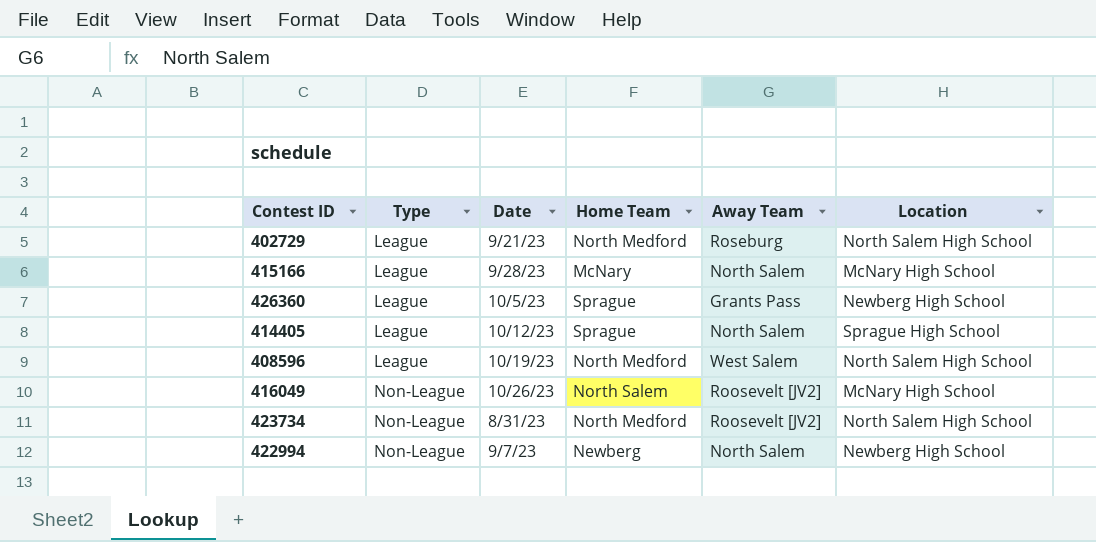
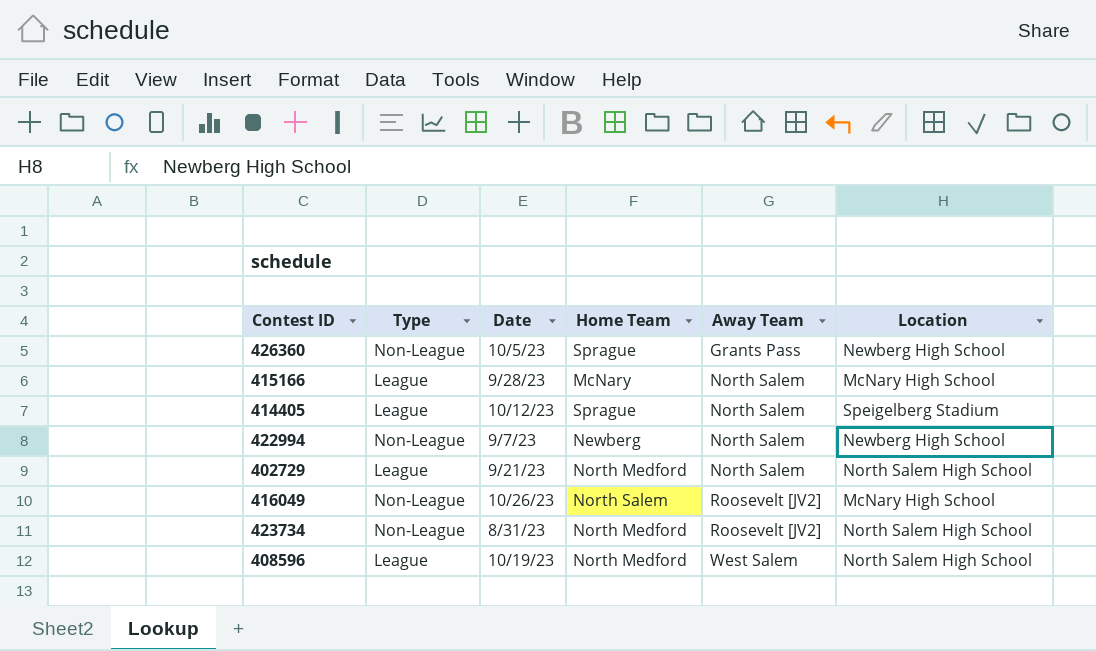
row order: Type ascending -> Away Team ascending
426360 | Type: League -> Non-League
414405 | Location: Sprague High School -> Speigelberg Stadium
402729 | Away Team: Roseburg -> North Salem

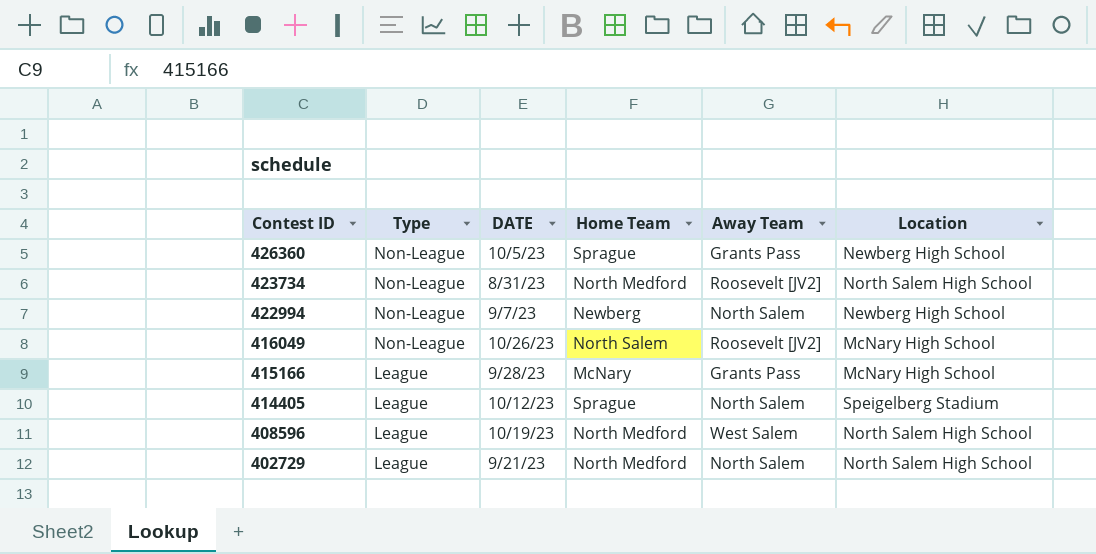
row order: Away Team ascending -> Contest ID descending
column name: Date -> DATE
415166 | Away Team: North Salem -> Grants Pass

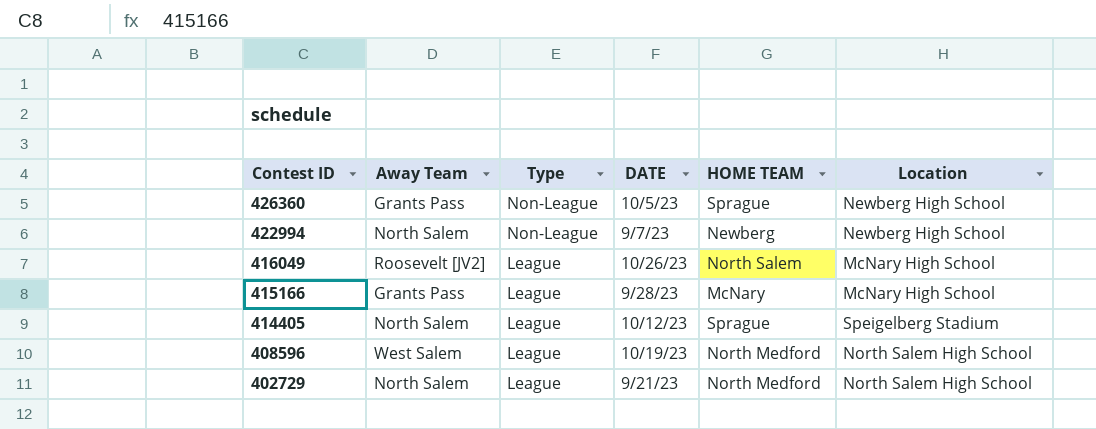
column Away Team | position: 5 -> 2
column name: Home Team -> HOME TEAM
row 423734: Non-League | 8/31/23 | North Medford | Roosevelt [JV2] | North Salem High School -> none
416049 | Type: Non-League -> League

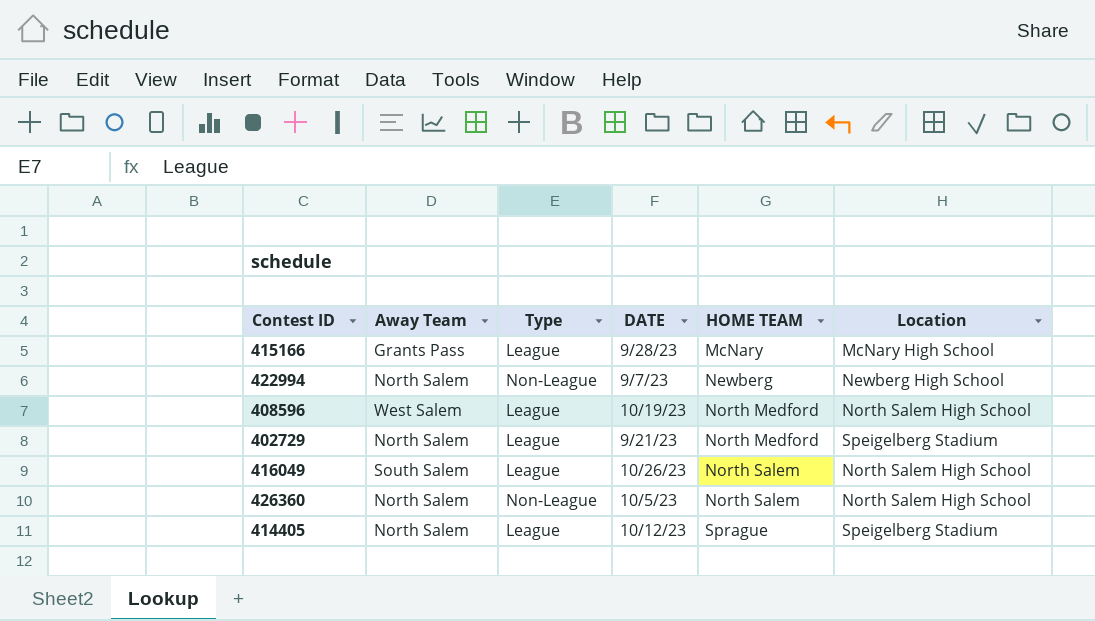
row order: Contest ID descending -> HOME TEAM ascending
402729 | Location: North Salem High School -> Speigelberg Stadium
416049 | Away Team: Roosevelt [JV2] -> South Salem
416049 | Location: McNary High School -> North Salem High School
426360 | Away Team: Grants Pass -> North Salem
426360 | HOME TEAM: Sprague -> North Salem
426360 | Location: Newberg High School -> North Salem High School

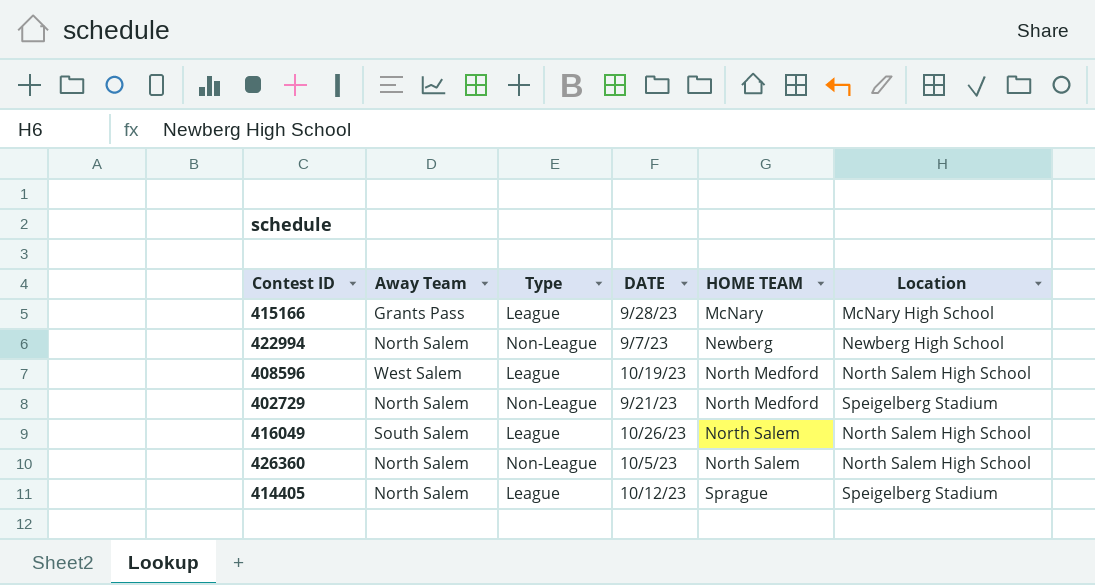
402729 | Type: League -> Non-League

